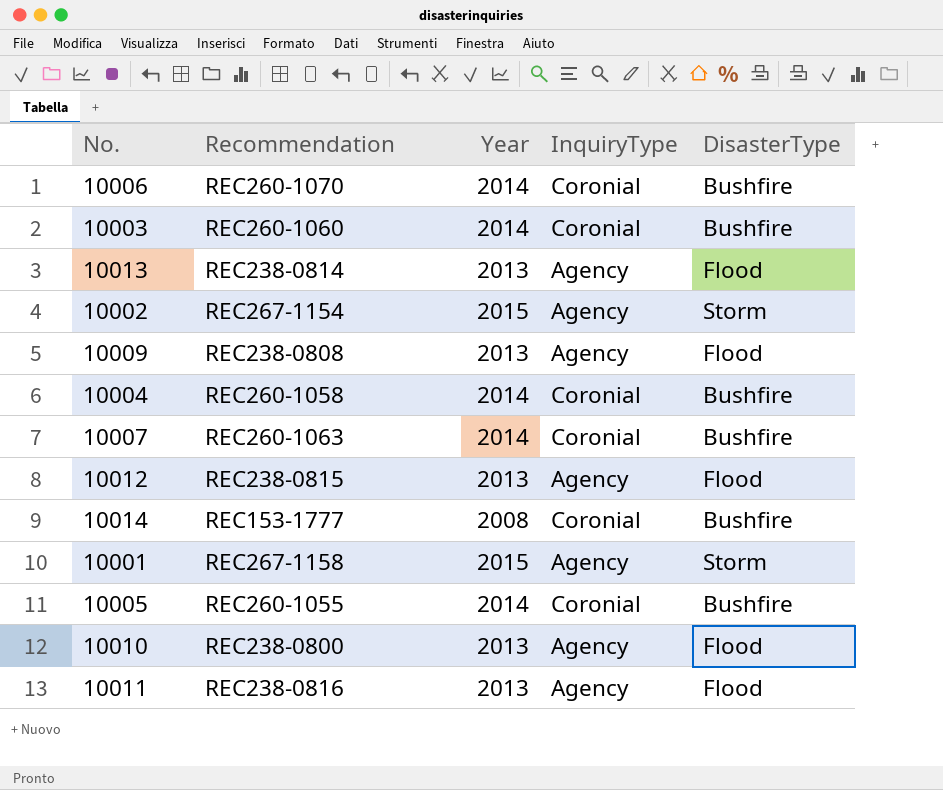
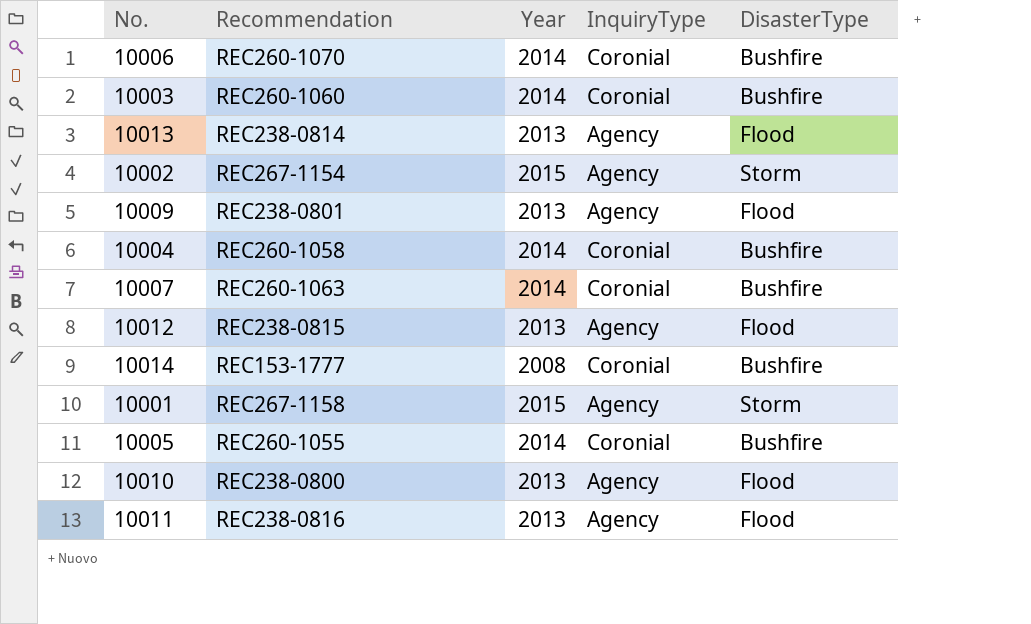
10009 | Recommendation: REC238-0808 -> REC238-0801

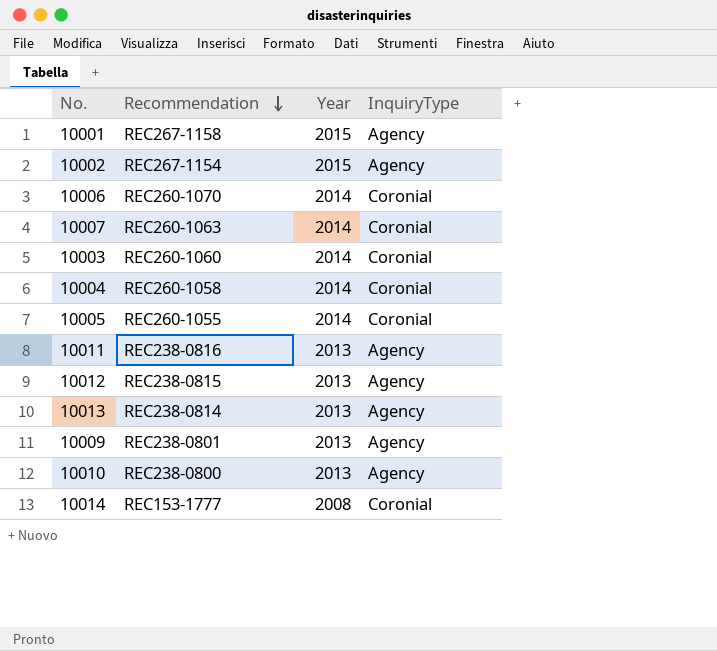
row order: none -> Recommendation descending
column DisasterType | position: 5 -> none

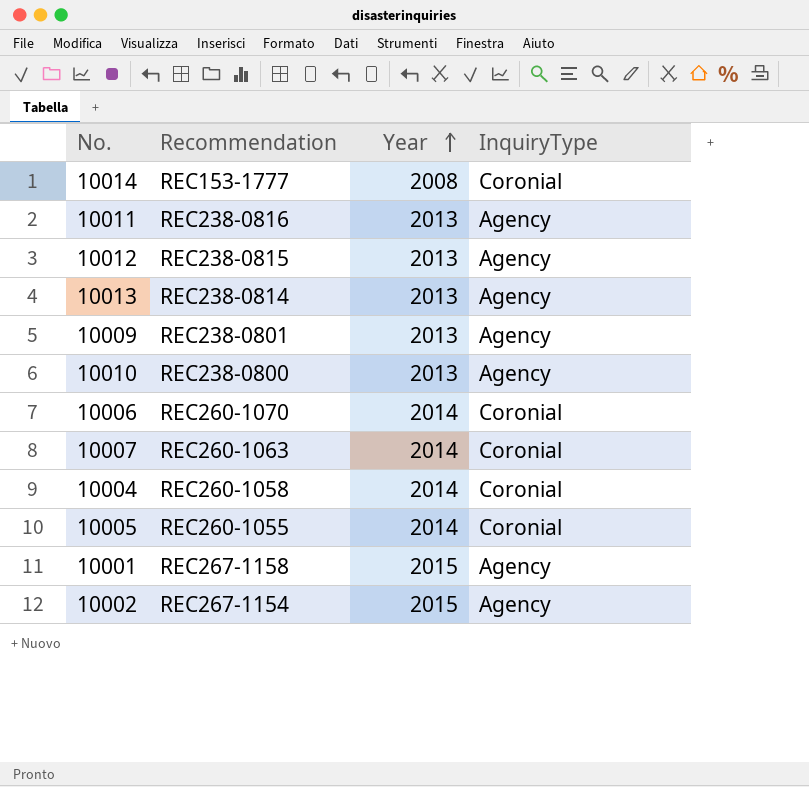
row order: Recommendation descending -> Year ascending
row 10003: REC260-1060 | 2014 | Coronial -> none

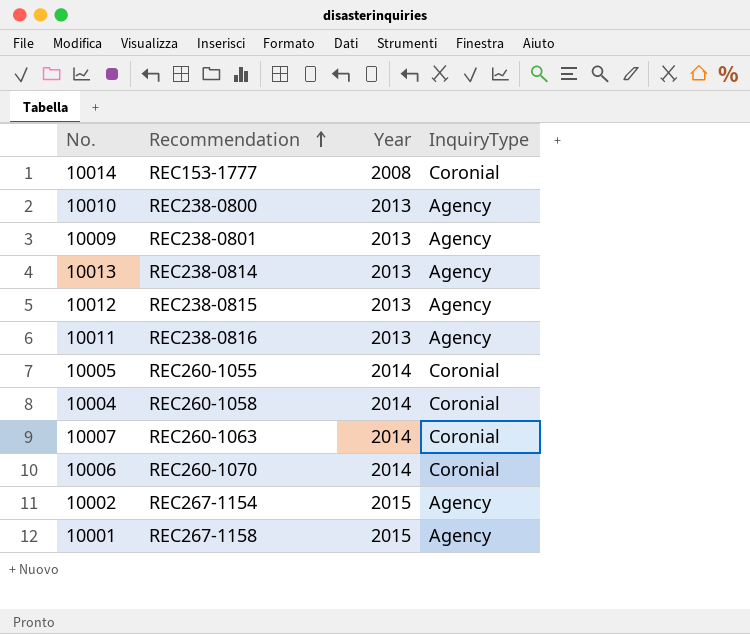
row order: Year ascending -> Recommendation ascending

